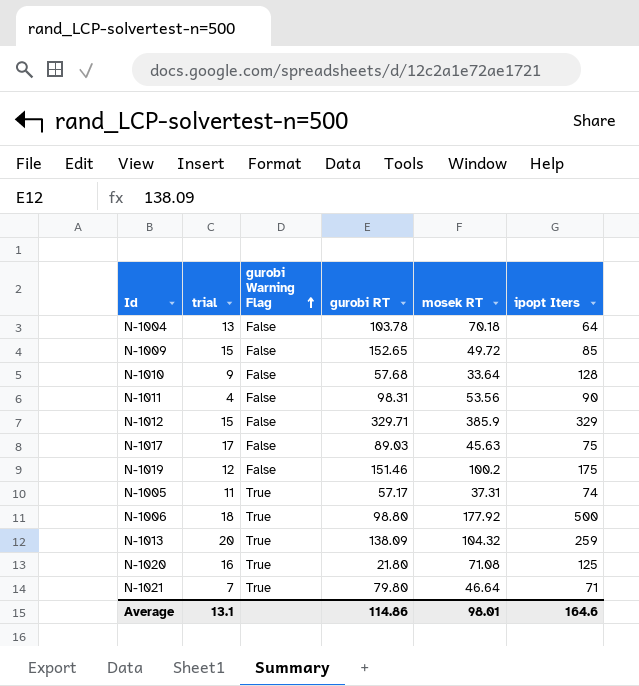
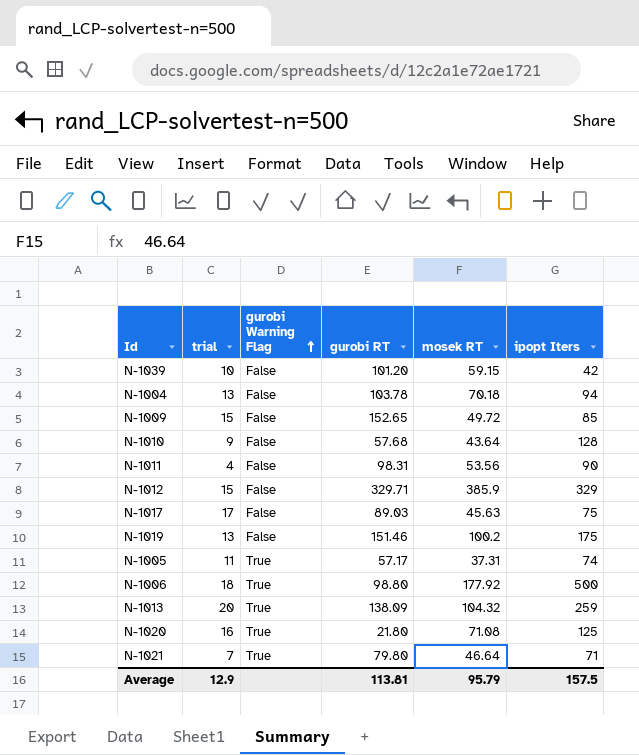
row N-1039: none -> 10 | False | 101.20 | 59.15 | 42
N-1004 | ipopt Iters: 64 -> 94
N-1010 | mosek RT: 33.64 -> 43.64
N-1019 | trial: 12 -> 13
Average | trial: 13.1 -> 12.9
Average | gurobi RT: 114.86 -> 113.81
Average | mosek RT: 98.01 -> 95.79
Average | ipopt Iters: 164.6 -> 157.5

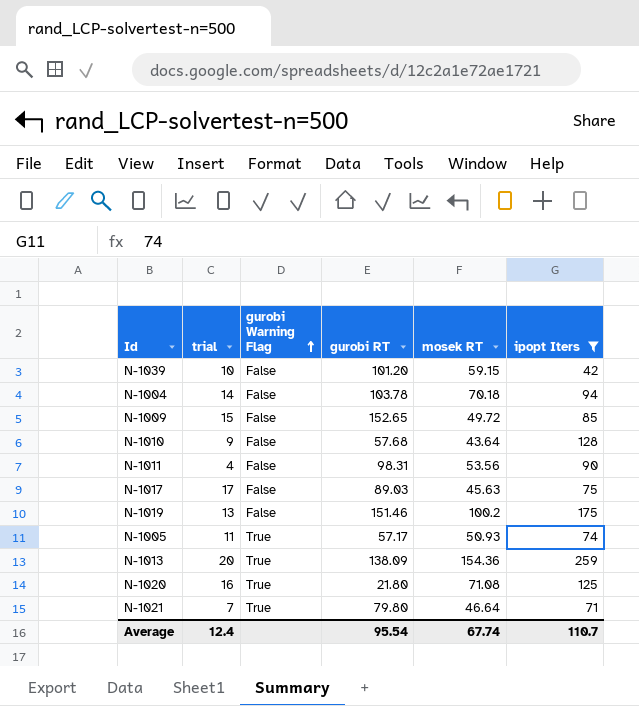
filter: none -> ipopt Iters <= 259
N-1004 | trial: 13 -> 14
N-1005 | mosek RT: 37.31 -> 50.93
N-1013 | mosek RT: 104.32 -> 154.36
Average | trial: 12.9 -> 12.4
Average | gurobi RT: 113.81 -> 95.54
Average | mosek RT: 95.79 -> 67.74
Average | ipopt Iters: 157.5 -> 110.7

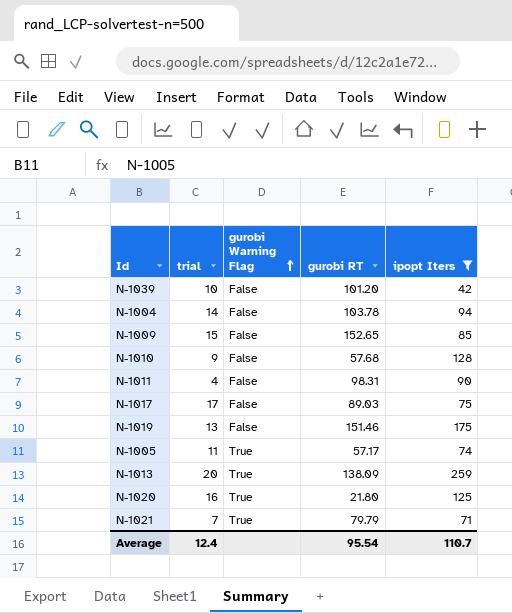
column mosek RT | position: 5 -> none
N-1021 | gurobi RT: 79.80 -> 79.79

